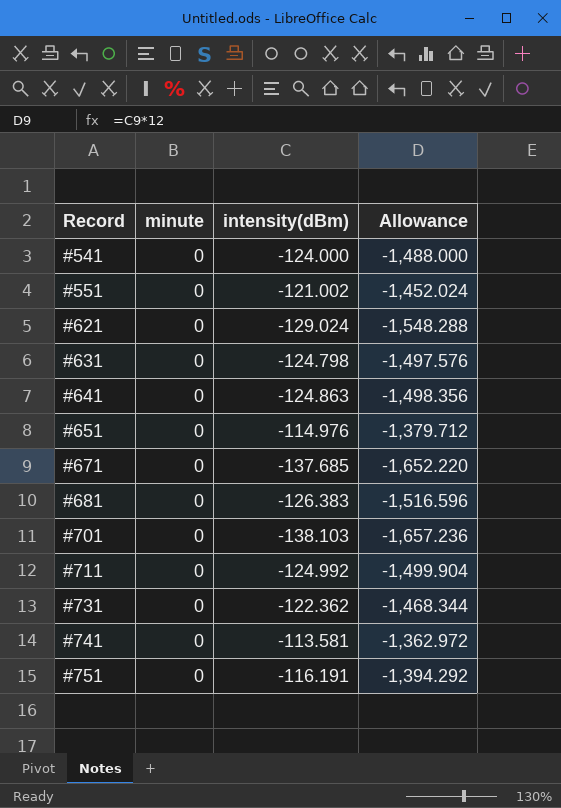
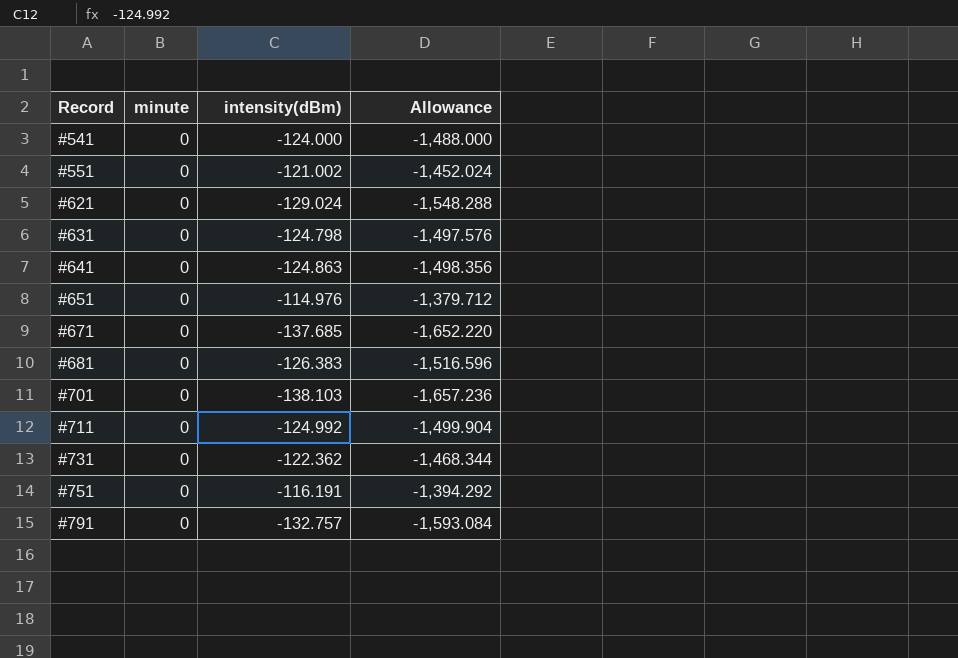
row #741: 0 | -113.581 | -1,362.972 -> none
row #791: none -> 0 | -132.757 | -1,593.084

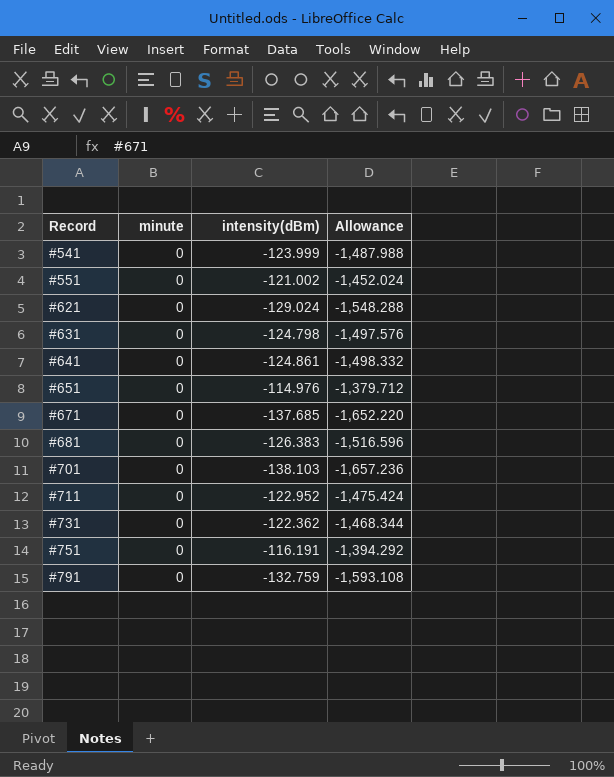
#541 | intensity(dBm): -124.000 -> -123.999
#541 | Allowance: -1,488.000 -> -1,487.988
#641 | intensity(dBm): -124.863 -> -124.861
#641 | Allowance: -1,498.356 -> -1,498.332
#711 | intensity(dBm): -124.992 -> -122.952
#711 | Allowance: -1,499.904 -> -1,475.424
#791 | intensity(dBm): -132.757 -> -132.759
#791 | Allowance: -1,593.084 -> -1,593.108

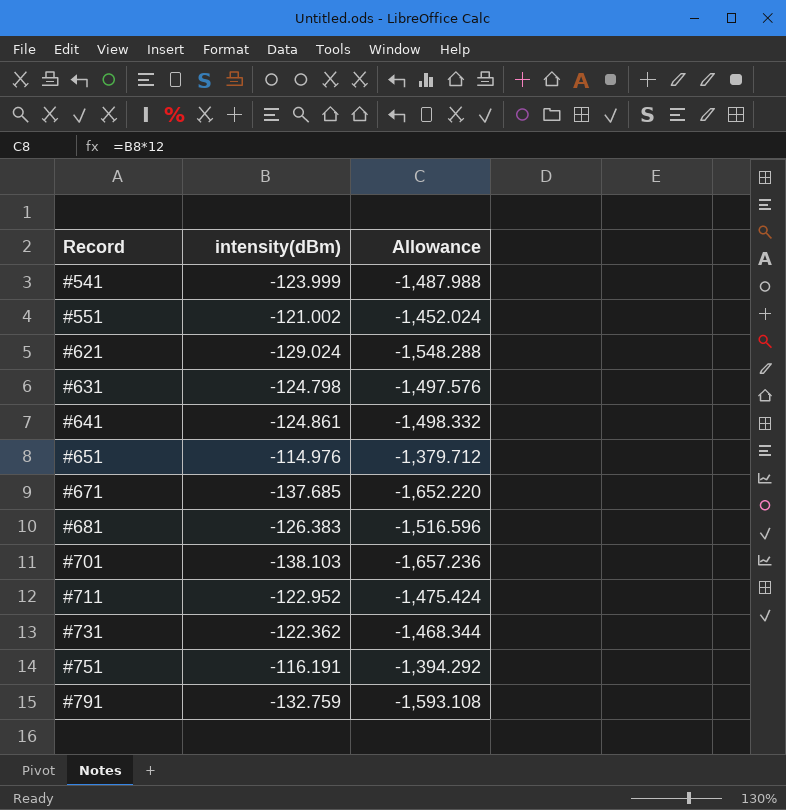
column minute | position: 2 -> none

